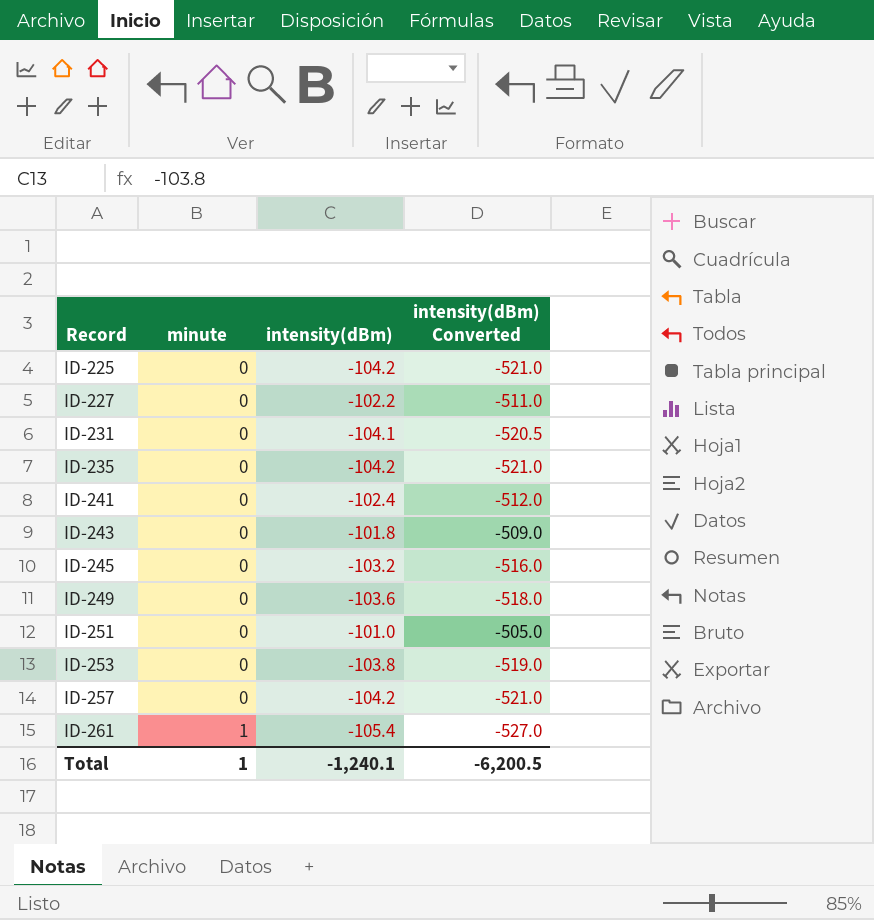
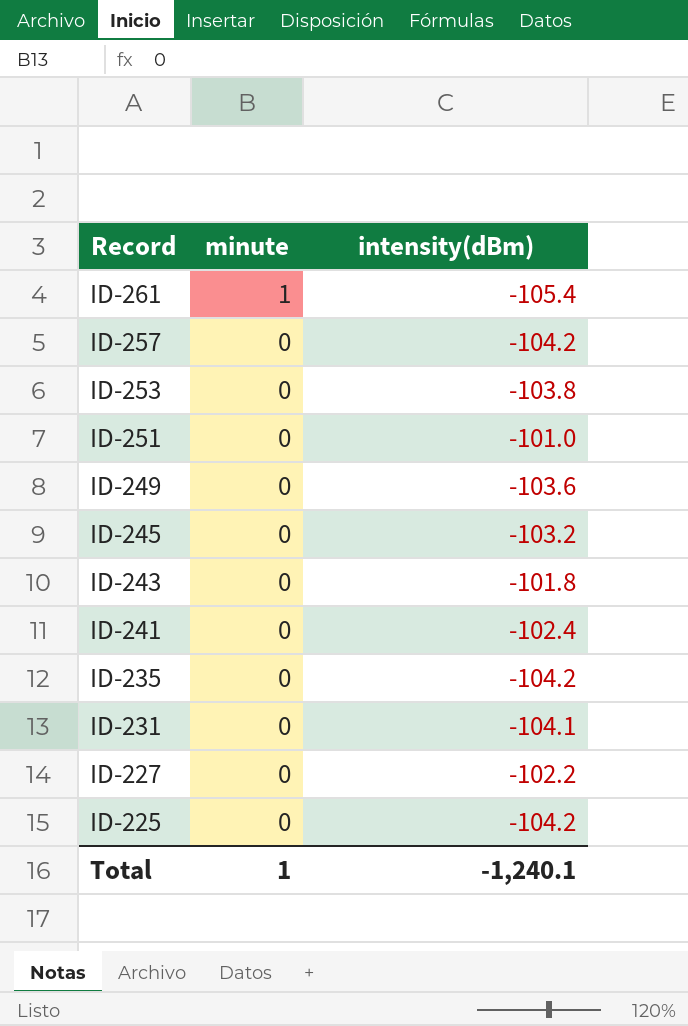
row order: Record ascending -> Record descending
column intensity(dBm) Converted | formula: [intensity(dBm)] * 5 -> none

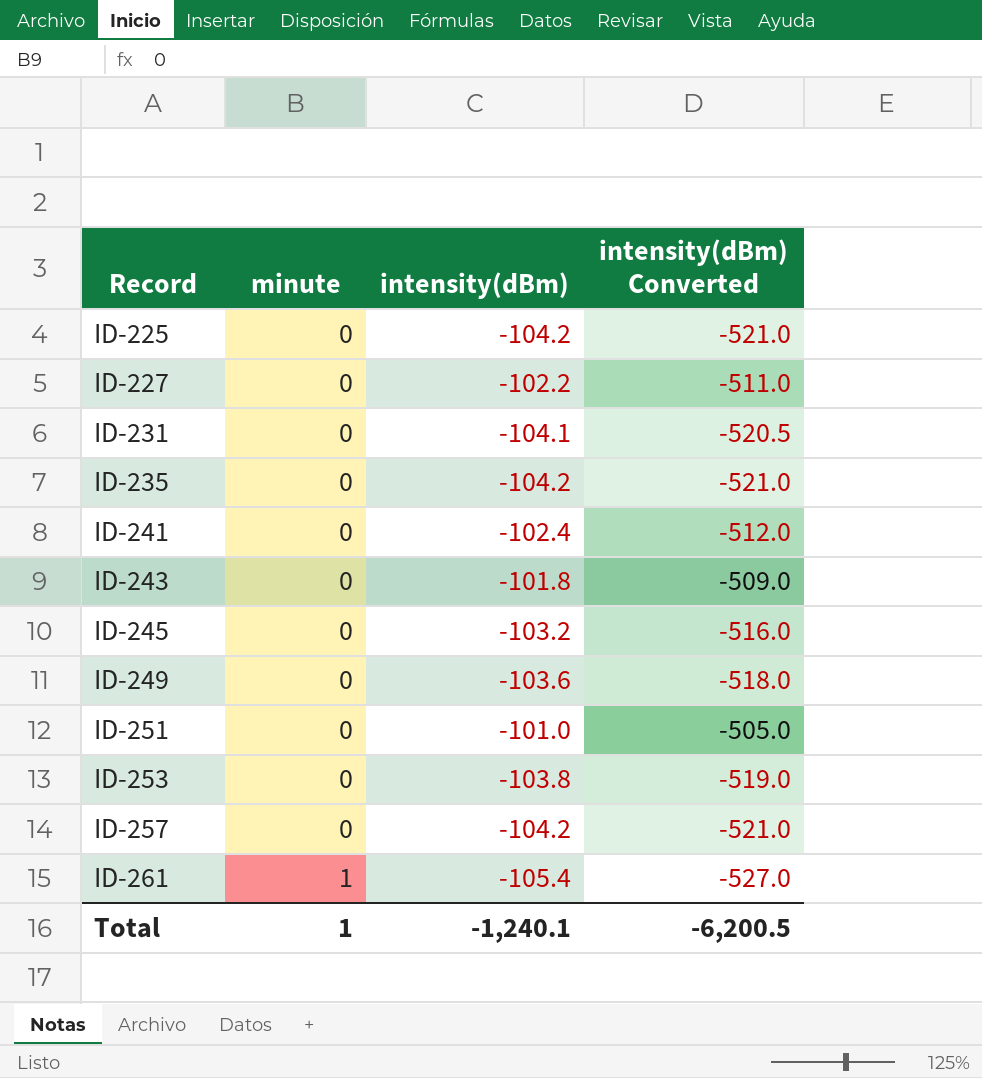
row order: Record descending -> Record ascending
column intensity(dBm) Converted | formula: none -> [intensity(dBm)] * 5

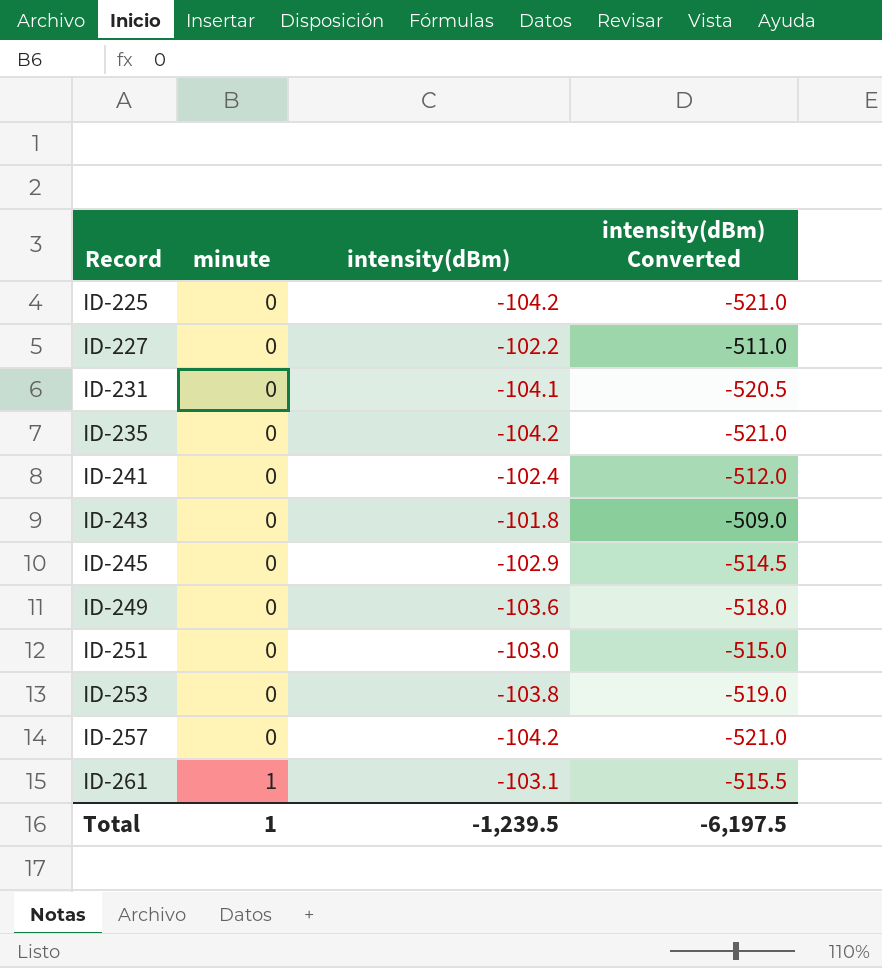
ID-245 | intensity(dBm): -103.2 -> -102.9
ID-245 | intensity(dBm) Converted: -516.0 -> -514.5
ID-251 | intensity(dBm): -101.0 -> -103.0
ID-251 | intensity(dBm) Converted: -505.0 -> -515.0
ID-261 | intensity(dBm): -105.4 -> -103.1
ID-261 | intensity(dBm) Converted: -527.0 -> -515.5
Total | intensity(dBm): -1,240.1 -> -1,239.5
Total | intensity(dBm) Converted: -6,200.5 -> -6,197.5

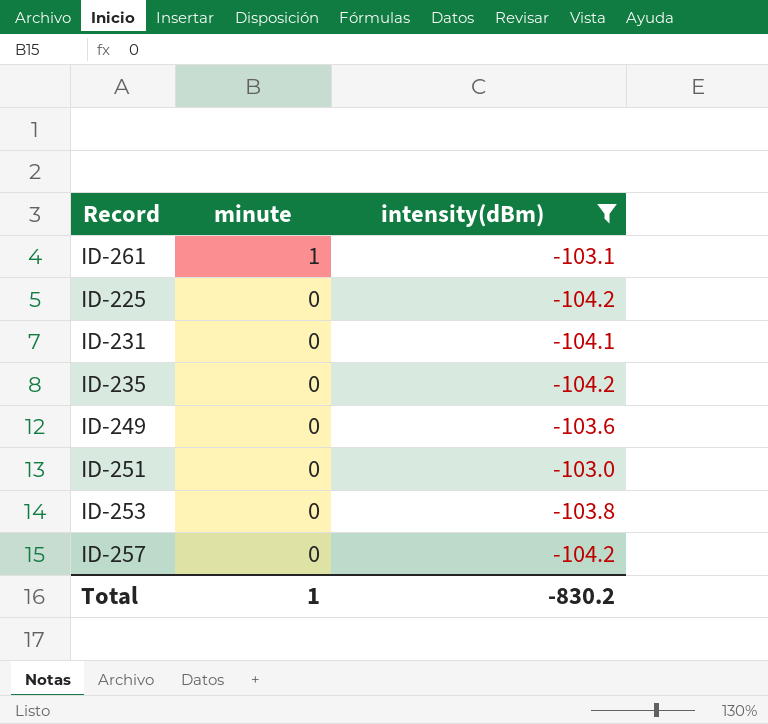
filter: none -> intensity(dBm) <= -103.0
row order: Record ascending -> minute descending
column intensity(dBm) Converted | formula: [intensity(dBm)] * 5 -> none
Total | intensity(dBm): -1,239.5 -> -830.2

